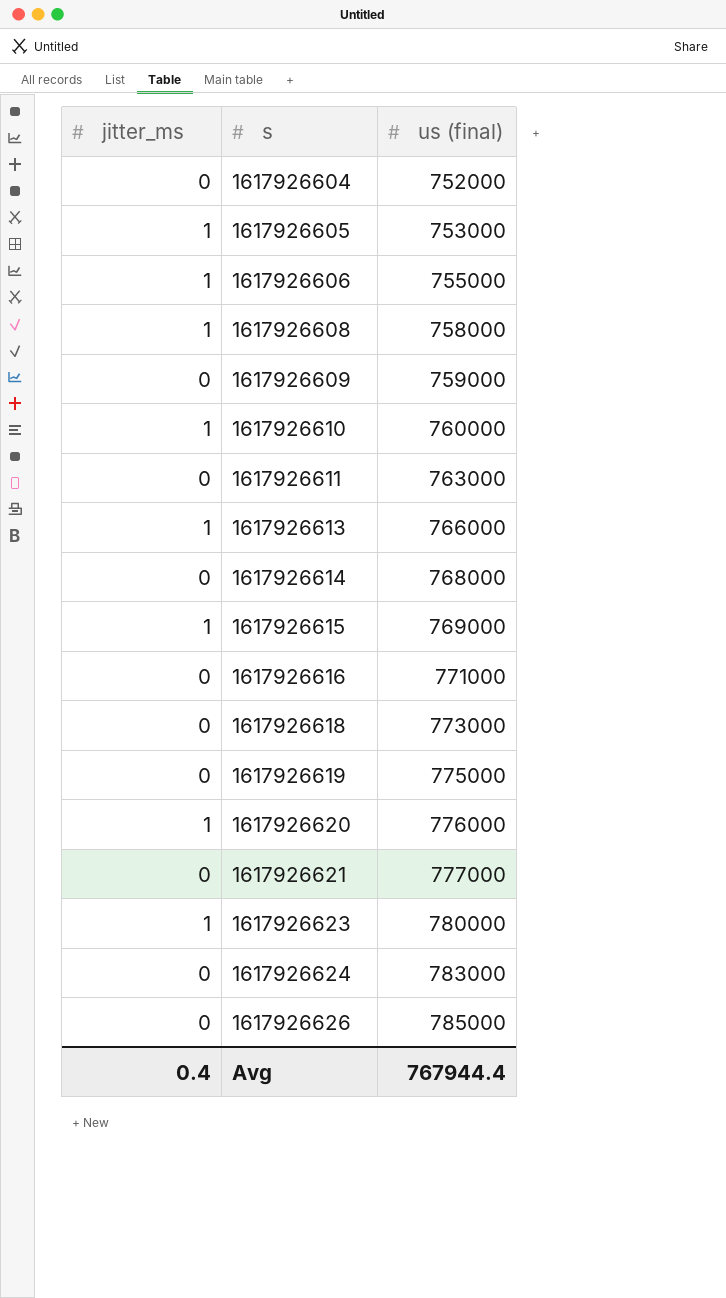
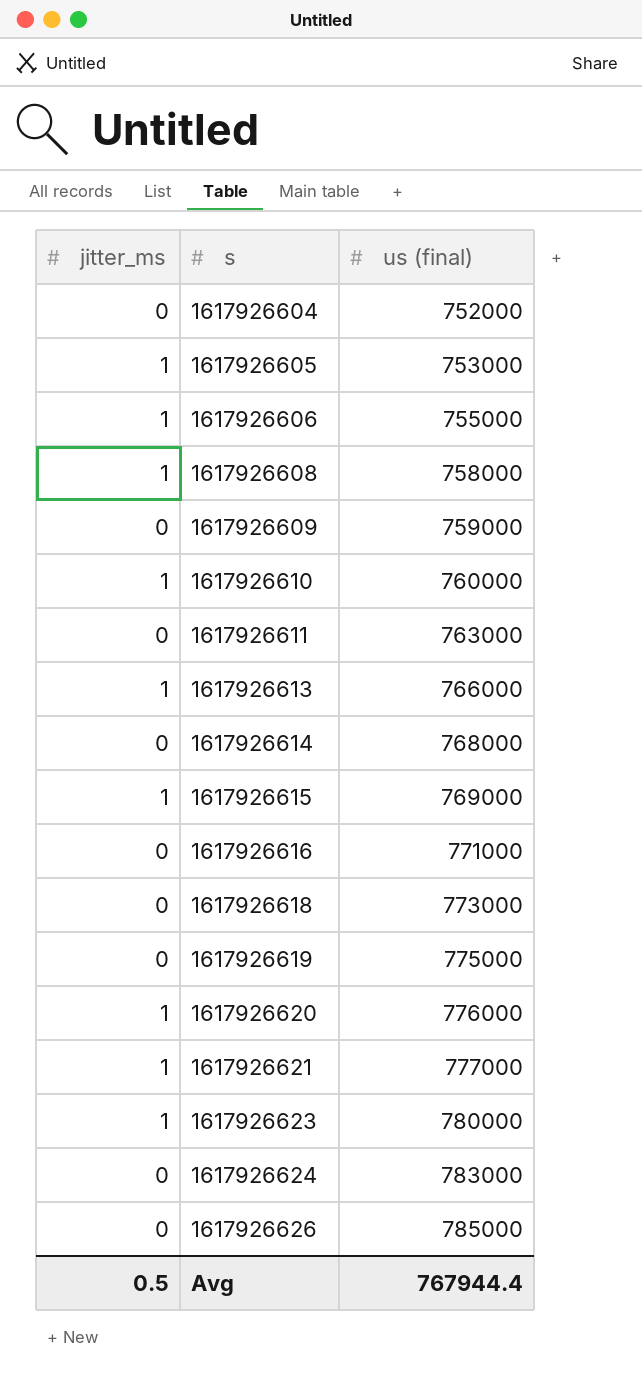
1617926621 | jitter_ms: 0 -> 1
Avg | jitter_ms: 0.4 -> 0.5

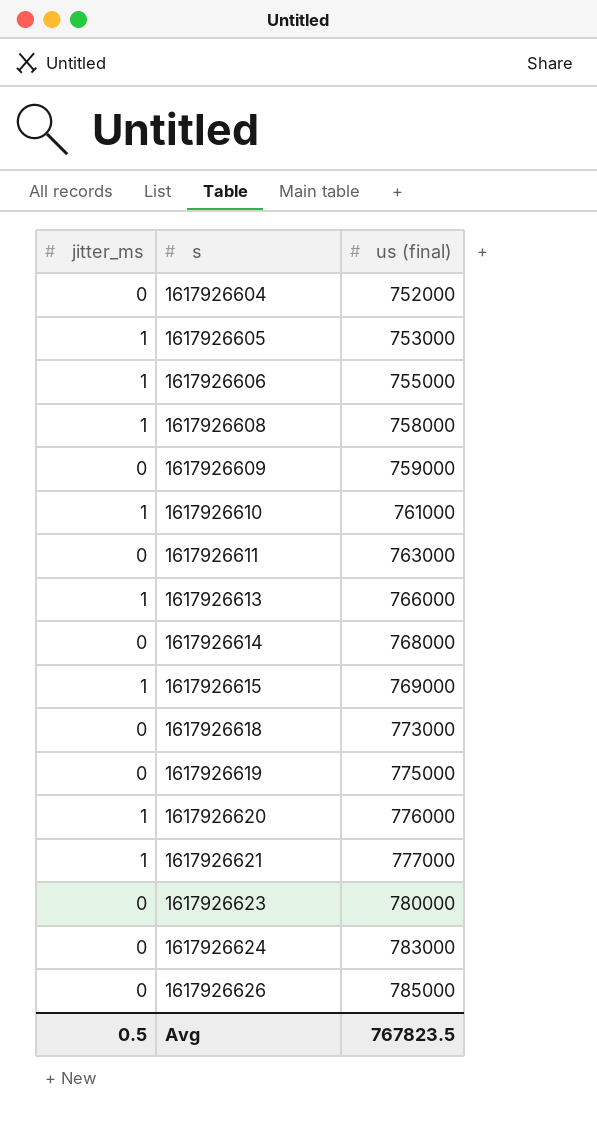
row 1617926616: 0 | 771000 -> none
1617926610 | us (final): 760000 -> 761000
1617926623 | jitter_ms: 1 -> 0
Avg | us (final): 767944.4 -> 767823.5

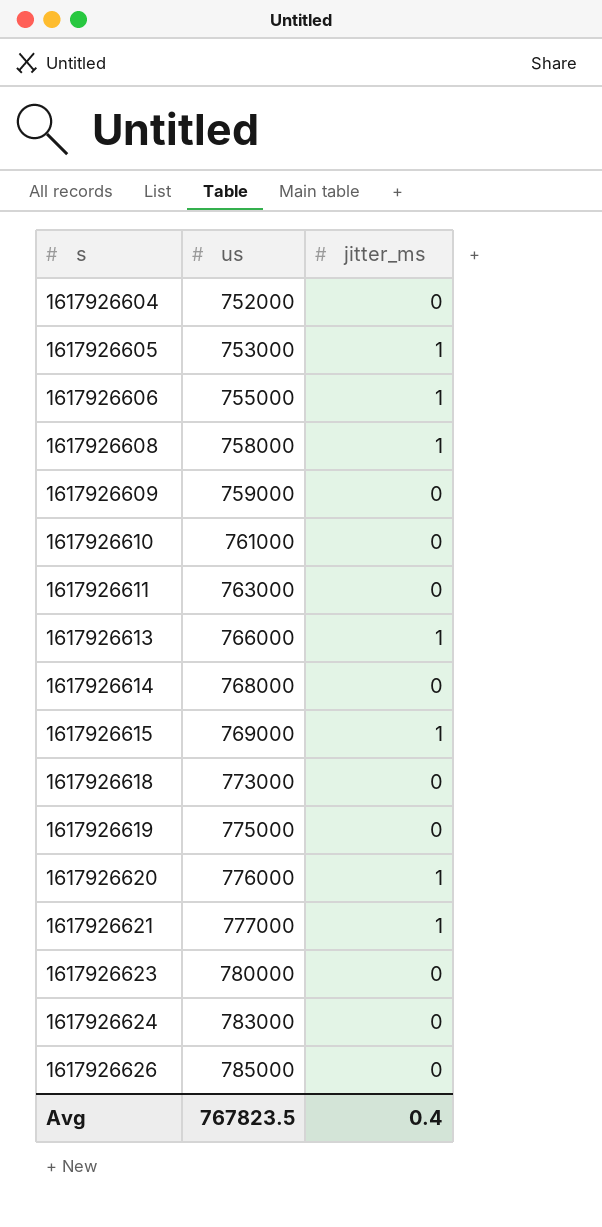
column name: us (final) -> us
column jitter_ms | position: 1 -> 3
1617926610 | jitter_ms: 1 -> 0
Avg | jitter_ms: 0.5 -> 0.4

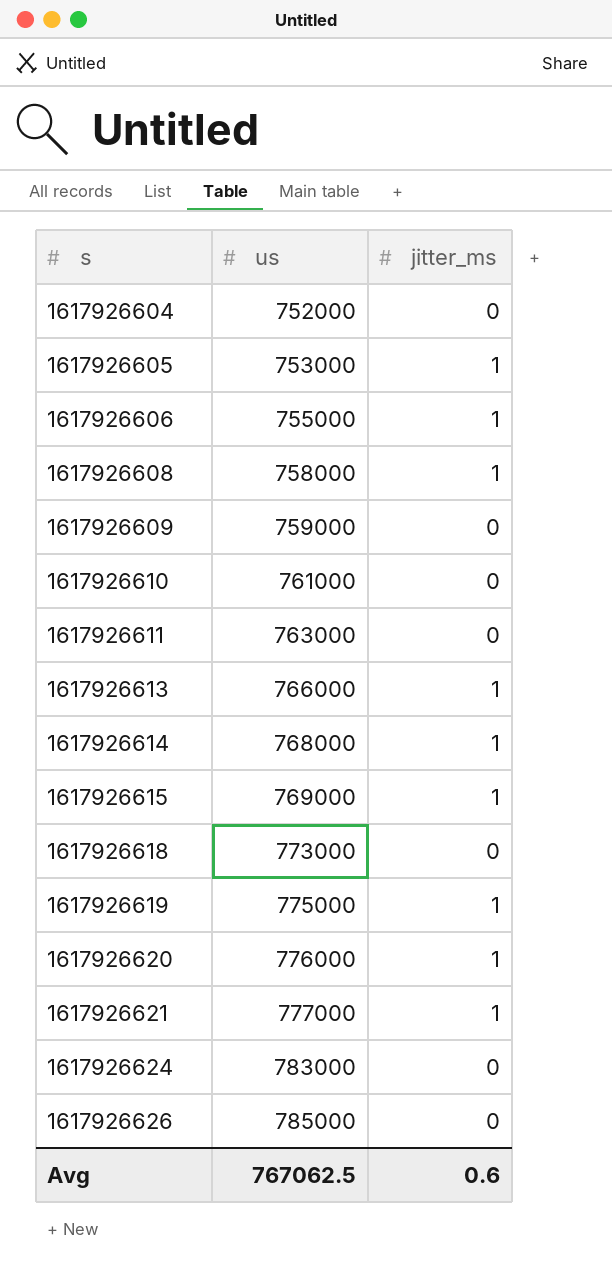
row 1617926623: 780000 | 0 -> none
1617926614 | jitter_ms: 0 -> 1
1617926619 | jitter_ms: 0 -> 1
Avg | us: 767823.5 -> 767062.5
Avg | jitter_ms: 0.4 -> 0.6

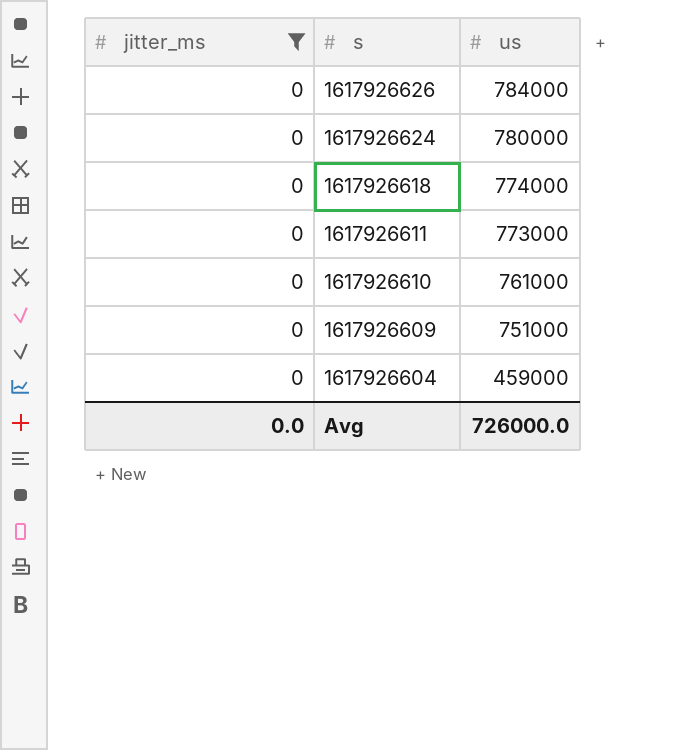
filter: none -> jitter_ms = 0
row order: s ascending -> s descending
column jitter_ms | position: 3 -> 1
1617926626 | us: 785000 -> 784000
1617926624 | us: 783000 -> 780000
1617926618 | us: 773000 -> 774000
1617926611 | us: 763000 -> 773000
1617926609 | us: 759000 -> 751000
1617926604 | us: 752000 -> 459000
Avg | jitter_ms: 0.6 -> 0.0
Avg | us: 767062.5 -> 726000.0

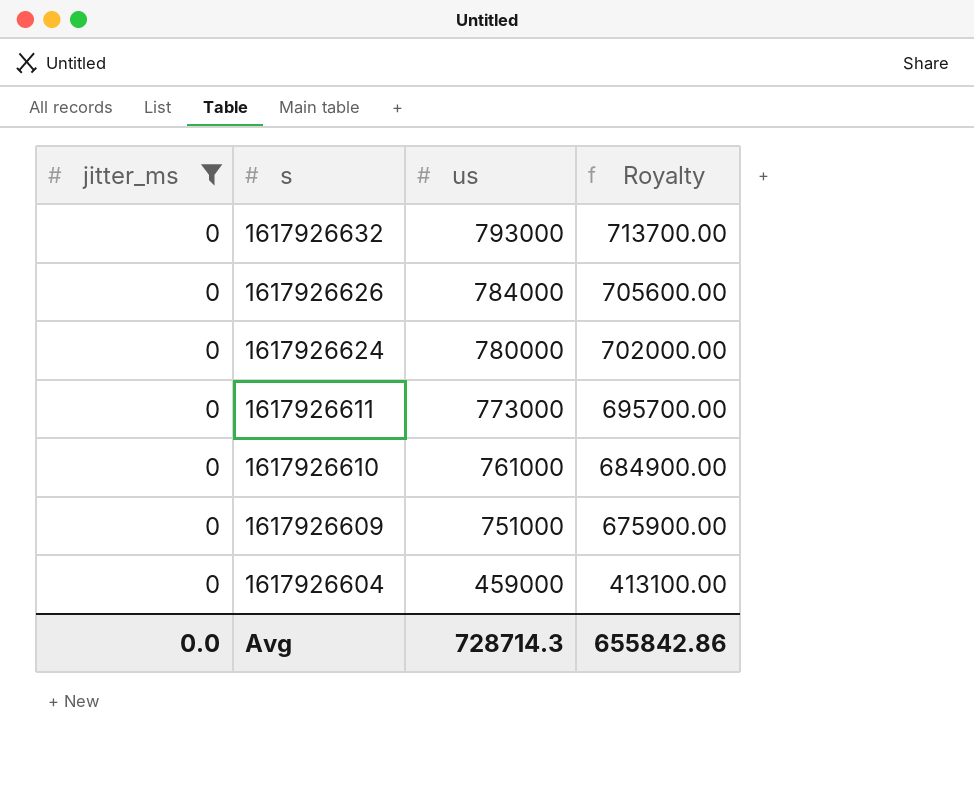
column Royalty | formula: none -> [us] * 0.9
row 1617926618: 0 | 774000 -> none
row 1617926632: none -> 0 | 793000 | 713700.00
Avg | us: 726000.0 -> 728714.3

